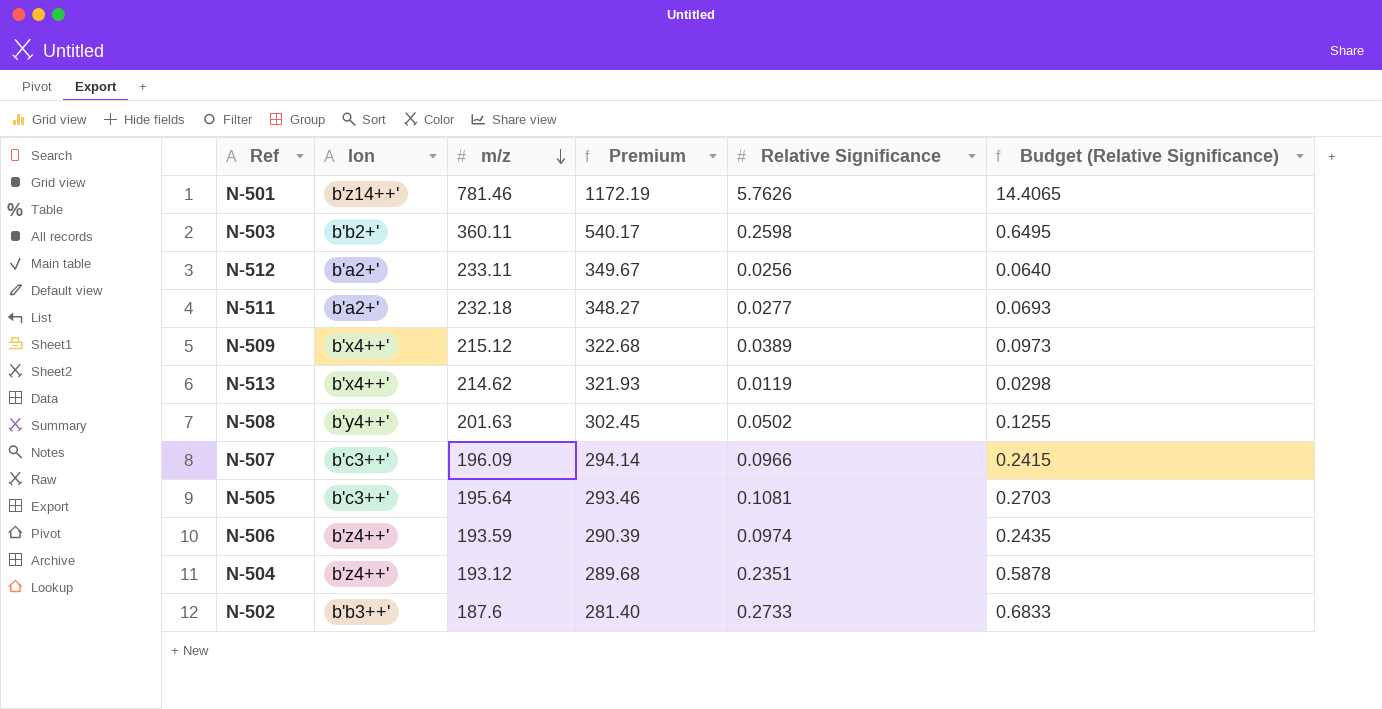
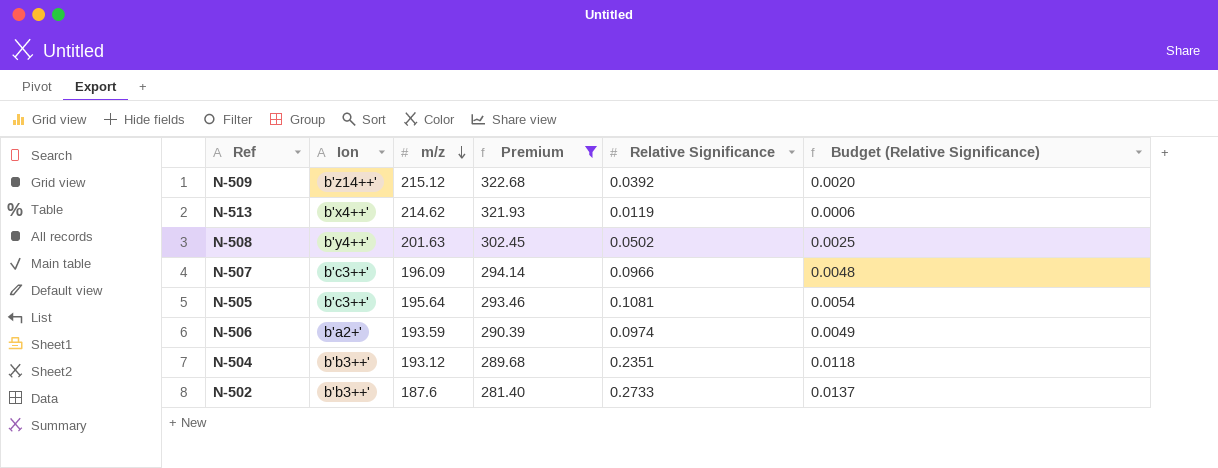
filter: none -> Premium <= 322.68
column Budget (Relative Significance) | formula: [Relative Significance] * 2.5 -> [Relative Significance] * 0.05
N-509 | Ion: b'x4++' -> b'z14++'
N-509 | Relative Significance: 0.0389 -> 0.0392
N-506 | Ion: b'z4++' -> b'a2+'
N-504 | Ion: b'z4++' -> b'b3++'

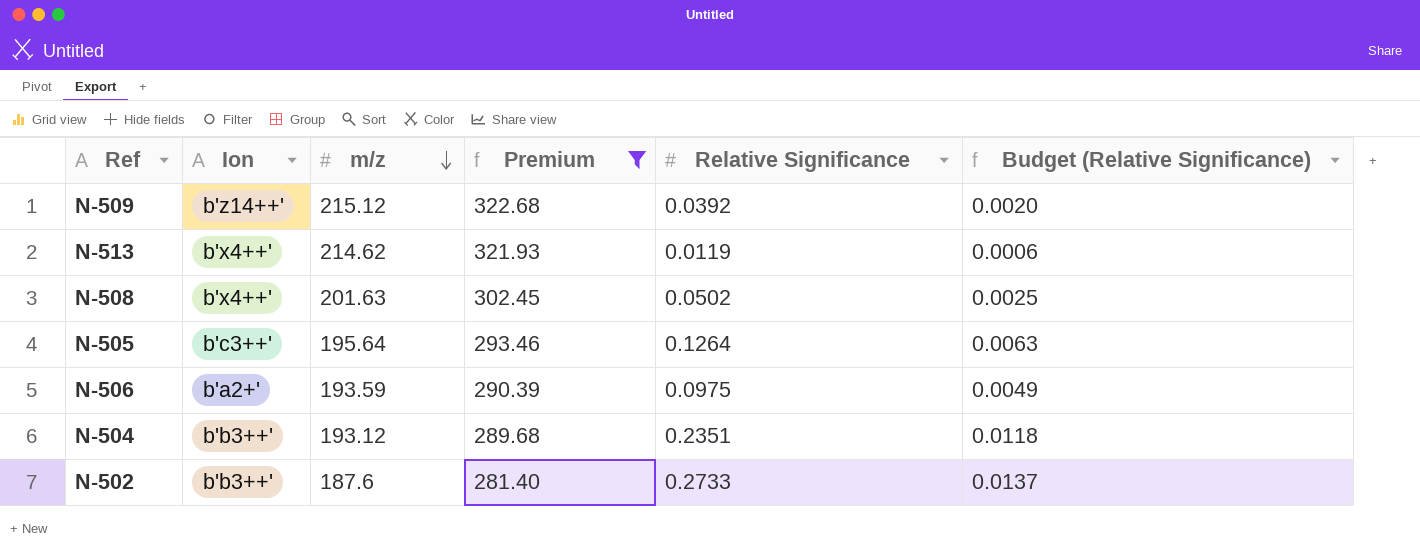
row N-507: b'c3++' | 196.09 | 294.14 | 0.0966 | 0.0048 -> none
N-508 | Ion: b'y4++' -> b'x4++'
N-505 | Relative Significance: 0.1081 -> 0.1264
N-505 | Budget (Relative Significance): 0.0054 -> 0.0063
N-506 | Relative Significance: 0.0974 -> 0.0975

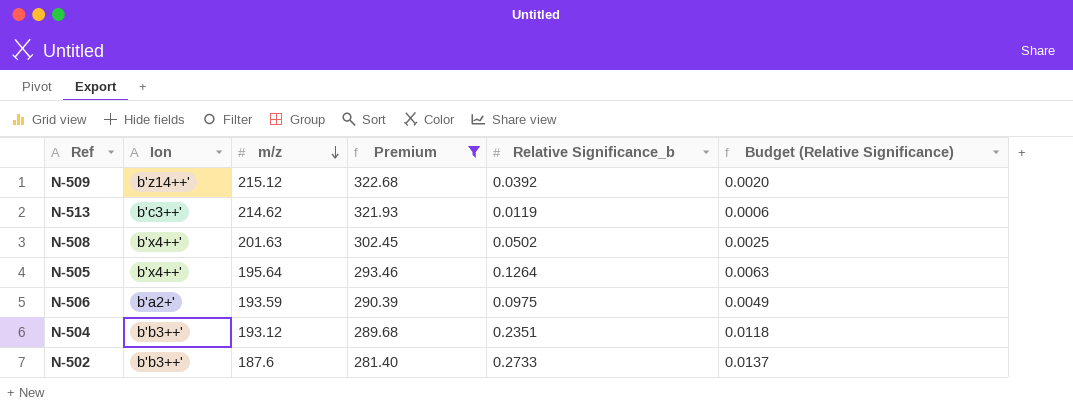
column name: Relative Significance -> Relative Significance_b
N-513 | Ion: b'x4++' -> b'c3++'
N-505 | Ion: b'c3++' -> b'x4++'

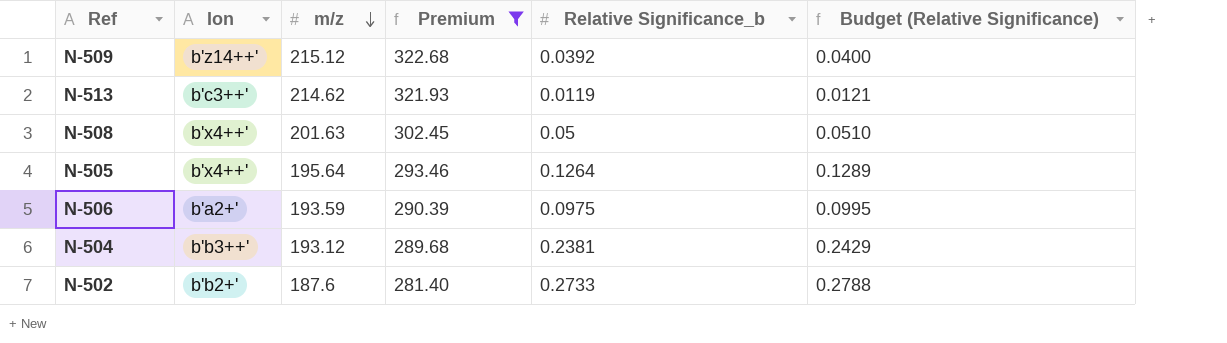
column Budget (Relative Significance) | formula: [Relative Significance_b] * 0.05 -> [Relative Significance_b] * 1.02
N-508 | Relative Significance_b: 0.0502 -> 0.05
N-504 | Relative Significance_b: 0.2351 -> 0.2381
N-502 | Ion: b'b3++' -> b'b2+'

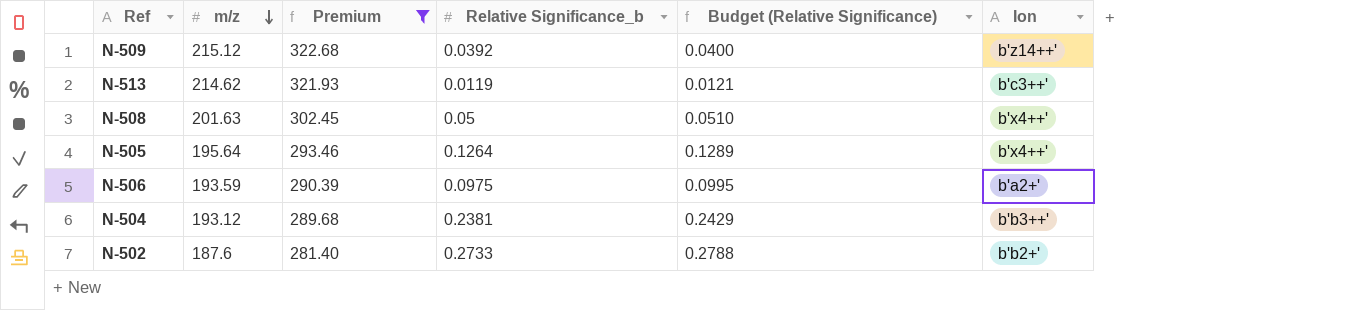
column Ion | position: 2 -> 6

